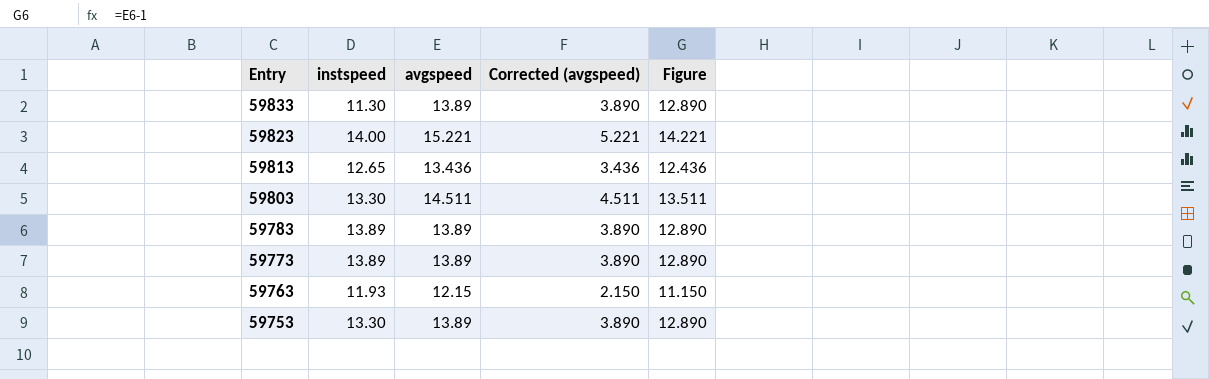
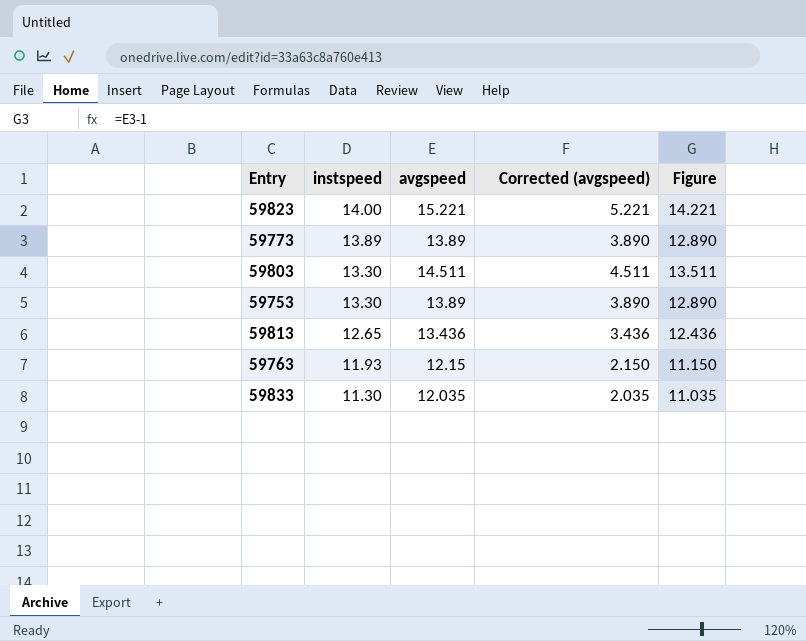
row order: Entry descending -> instspeed descending
row 59783: 13.89 | 13.89 | 3.890 | 12.890 -> none
59833 | avgspeed: 13.89 -> 12.035
59833 | Corrected (avgspeed): 3.890 -> 2.035
59833 | Figure: 12.890 -> 11.035

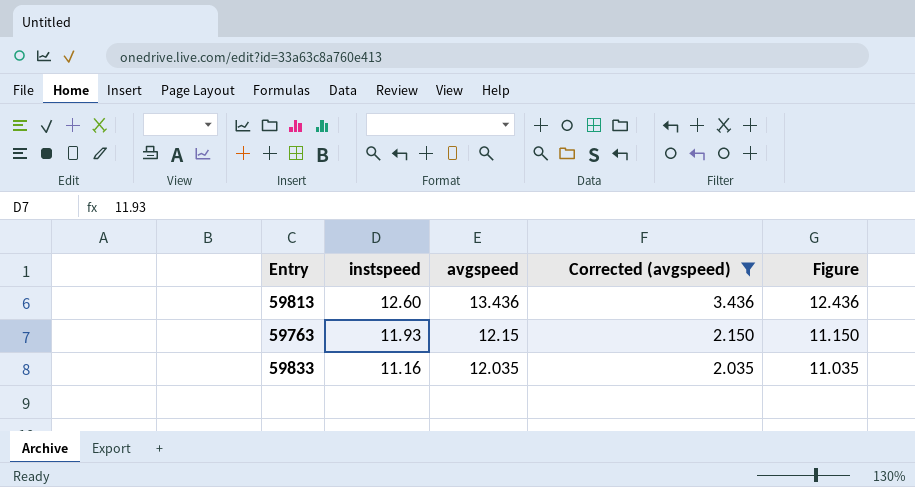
filter: none -> Corrected (avgspeed) <= 3.436
59813 | instspeed: 12.65 -> 12.60
59833 | instspeed: 11.30 -> 11.16

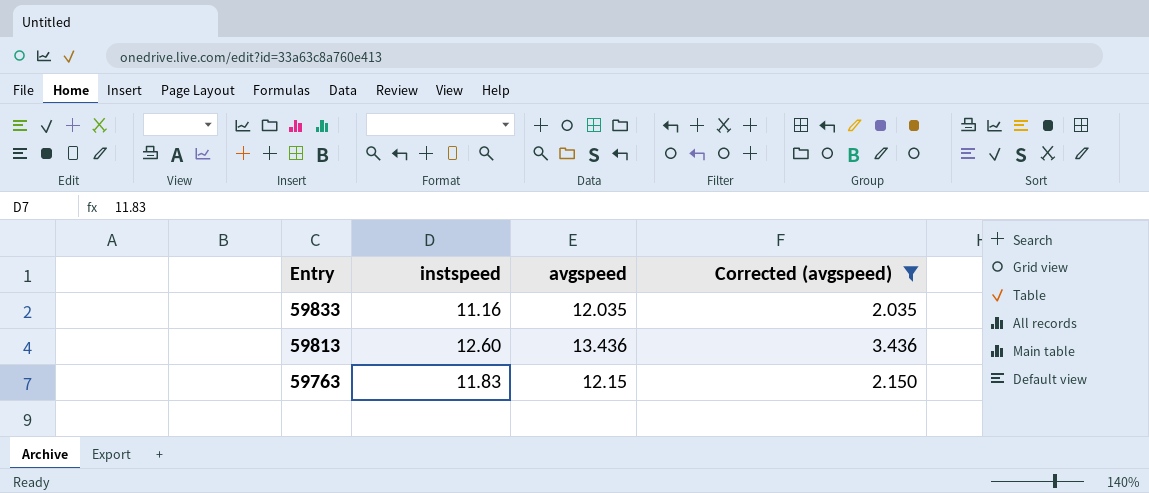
row order: instspeed descending -> Entry descending
column Figure | formula: [avgspeed] - 1 -> none
59763 | instspeed: 11.93 -> 11.83

